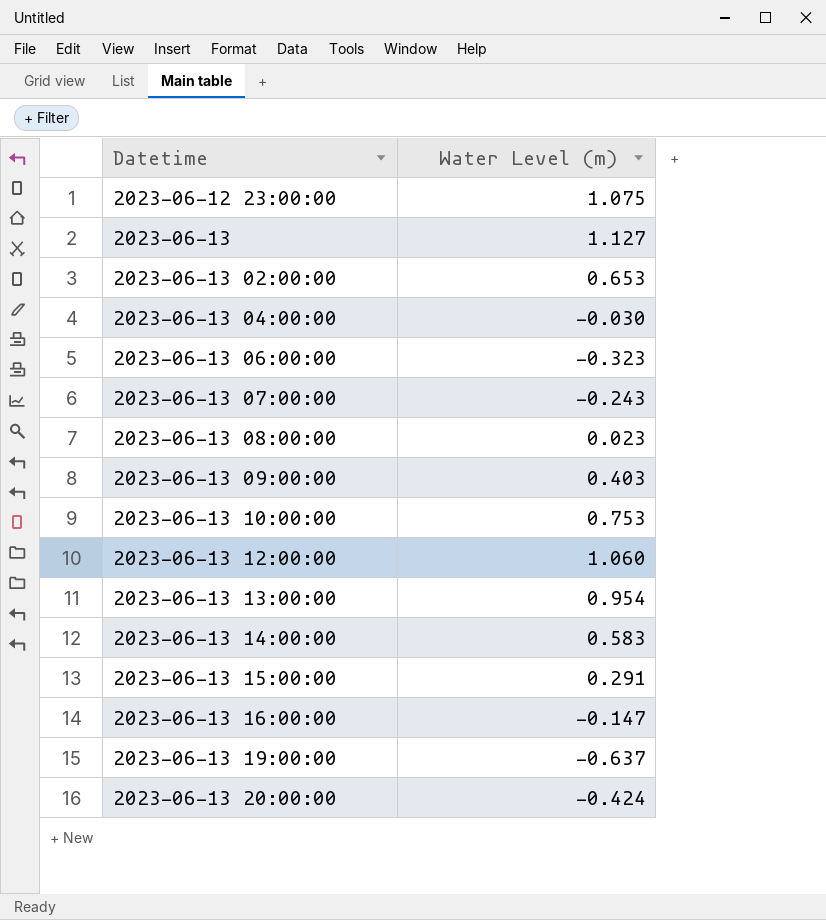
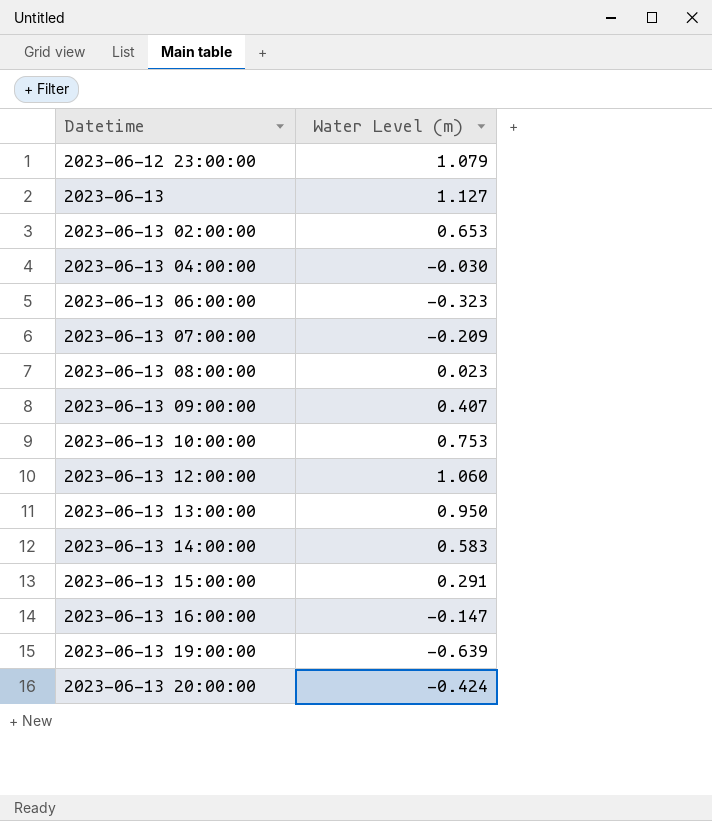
2023-06-12 23:00:00 | Water Level (m): 1.075 -> 1.079
2023-06-13 07:00:00 | Water Level (m): -0.243 -> -0.209
2023-06-13 09:00:00 | Water Level (m): 0.403 -> 0.407
2023-06-13 13:00:00 | Water Level (m): 0.954 -> 0.950
2023-06-13 19:00:00 | Water Level (m): -0.637 -> -0.639

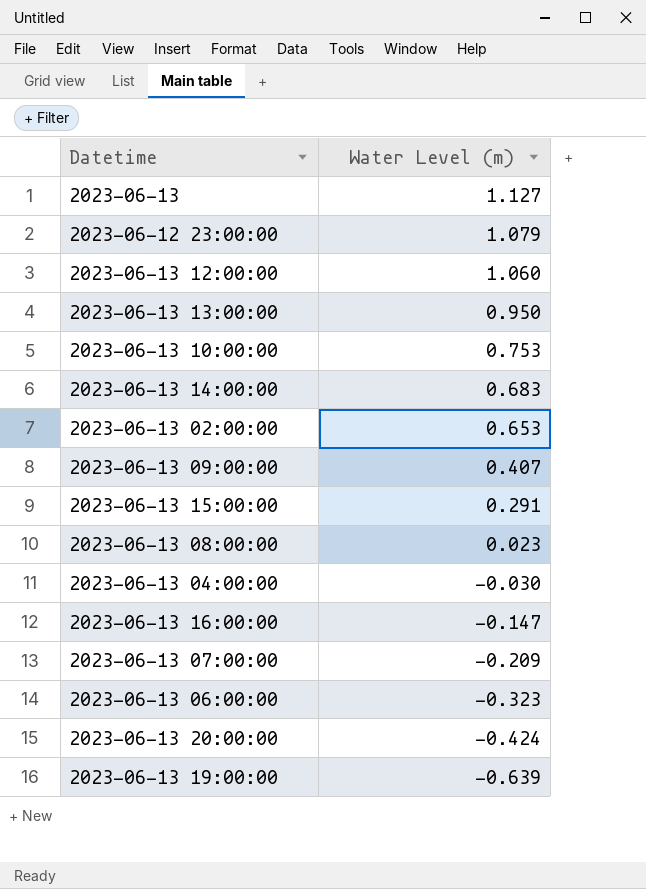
row order: Datetime ascending -> Water Level (m) descending
2023-06-13 14:00:00 | Water Level (m): 0.583 -> 0.683

